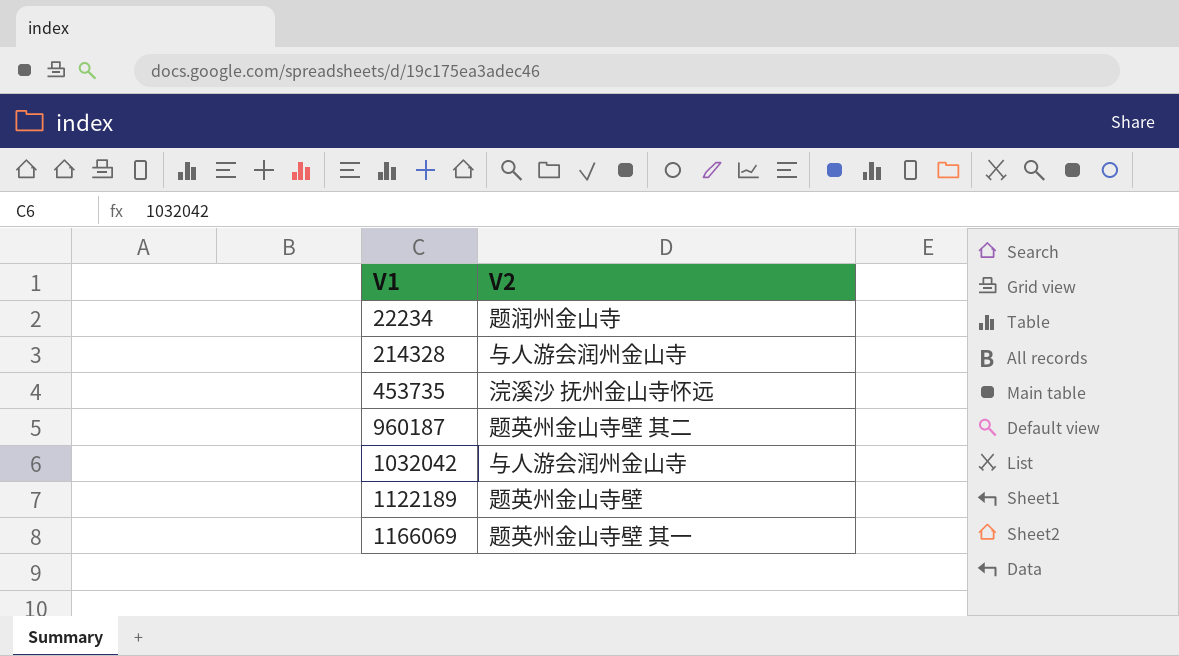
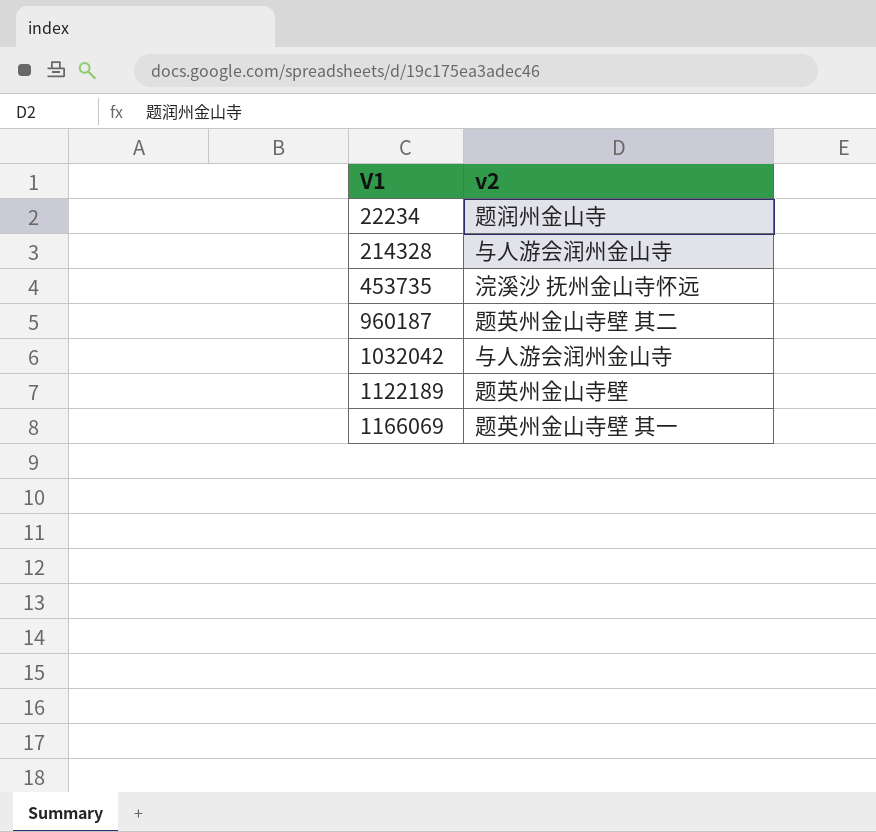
column name: V2 -> v2

